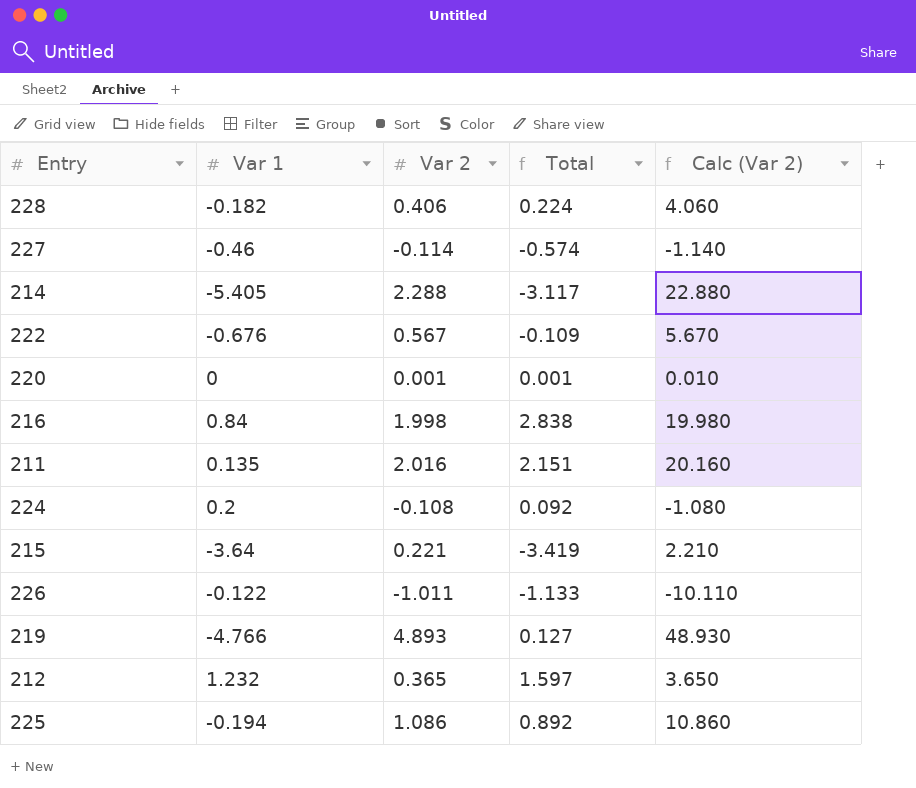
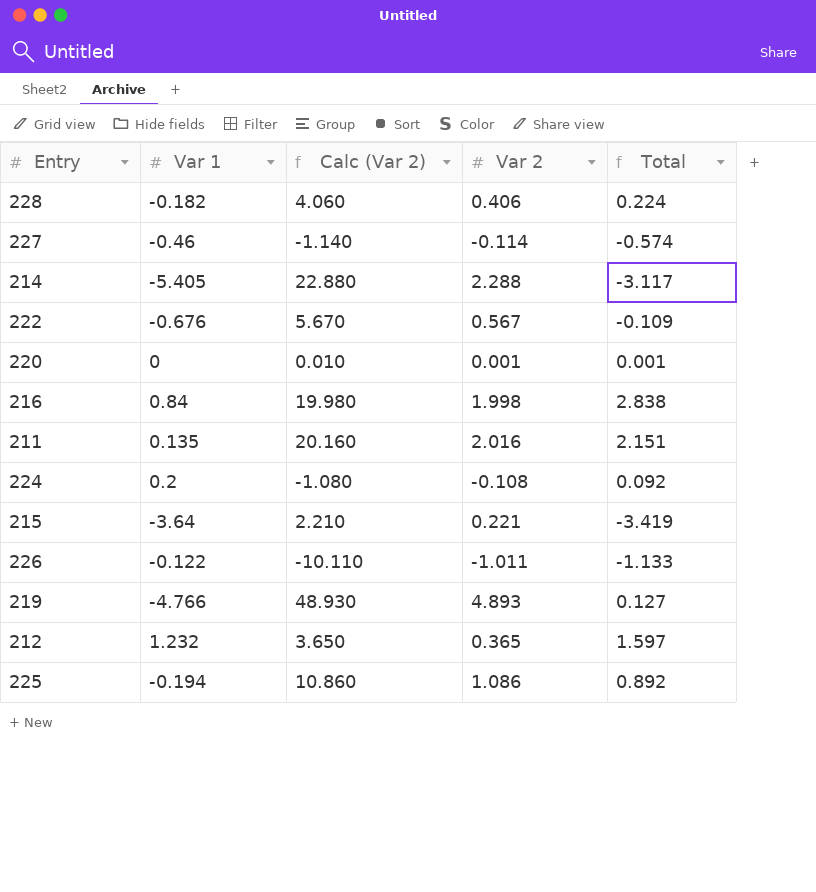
column Calc (Var 2) | position: 5 -> 3

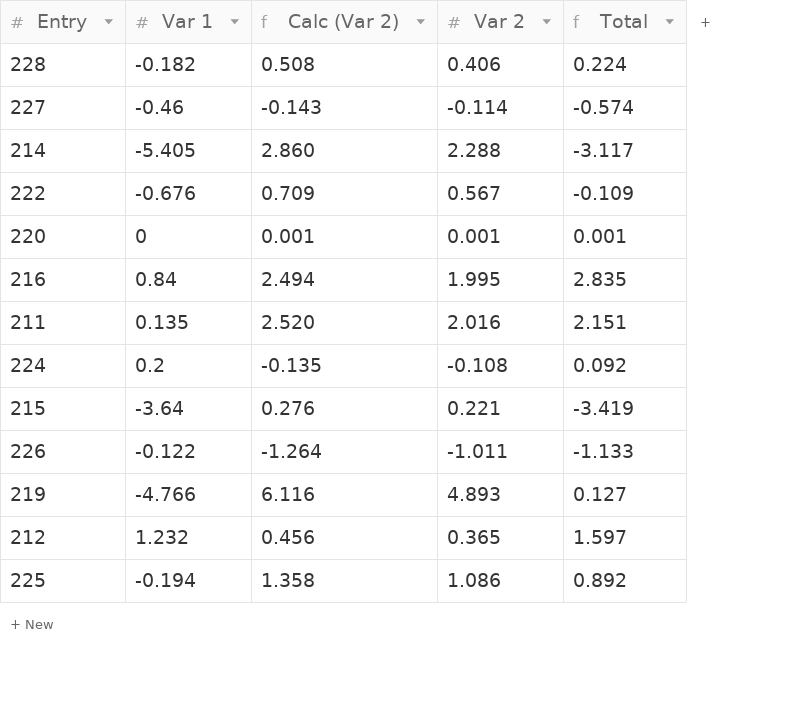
column Calc (Var 2) | formula: [Var 2] * 10 -> [Var 2] * 1.25
216 | Var 2: 1.998 -> 1.995
216 | Total: 2.838 -> 2.835

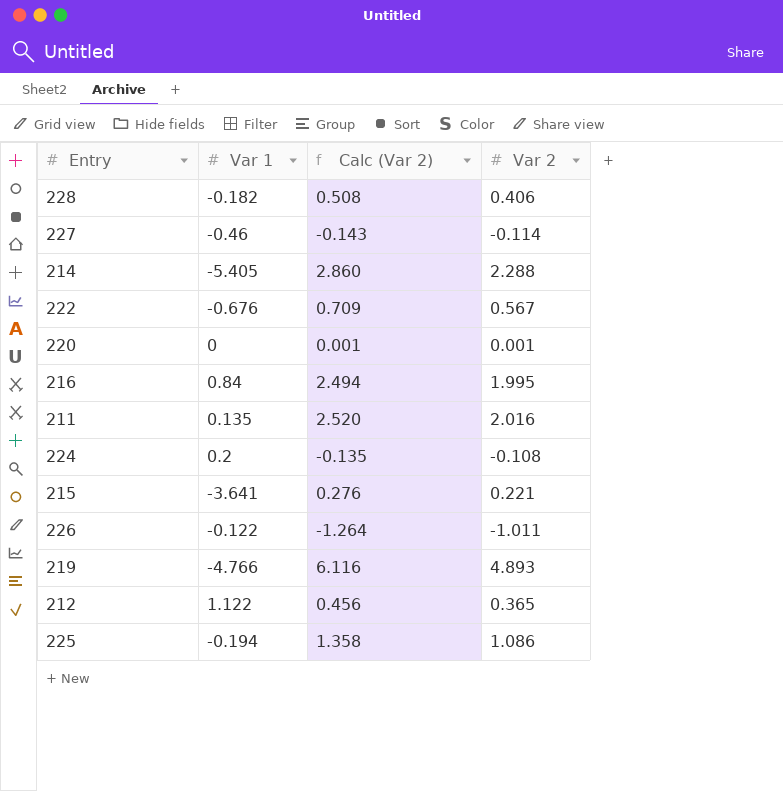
column Total | formula: [Var 1] + [Var 2] -> none
215 | Var 1: -3.64 -> -3.641
212 | Var 1: 1.232 -> 1.122

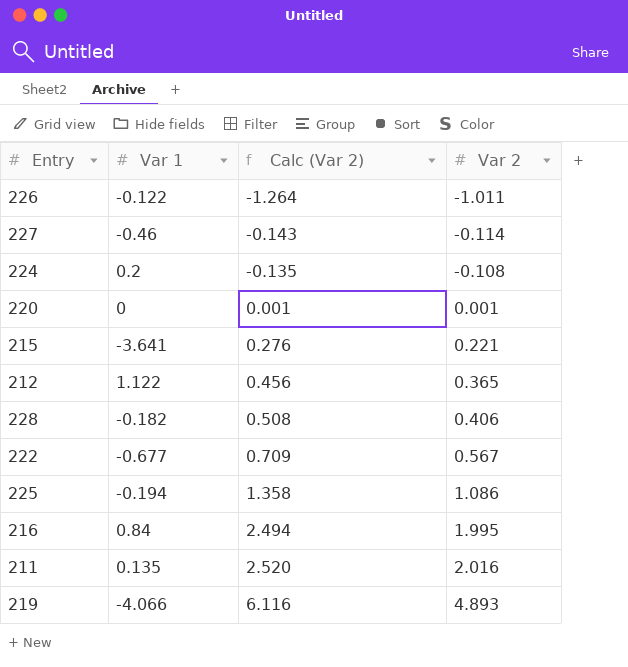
row order: none -> Calc (Var 2) ascending
row 214: -5.405 | 2.860 | 2.288 -> none
222 | Var 1: -0.676 -> -0.677
219 | Var 1: -4.766 -> -4.066

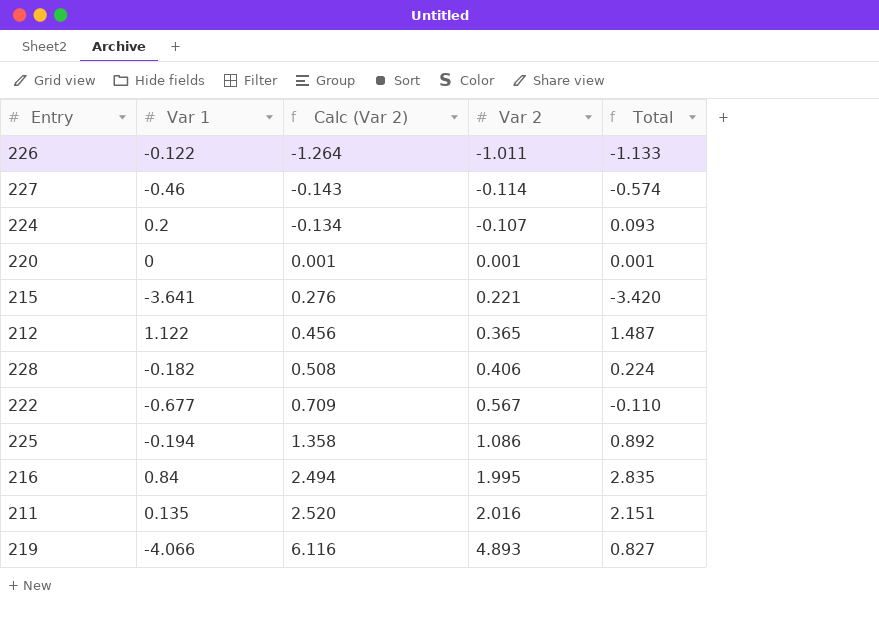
column Total | formula: none -> [Var 1] + [Var 2]
224 | Calc (Var 2): -0.135 -> -0.134
224 | Var 2: -0.108 -> -0.107

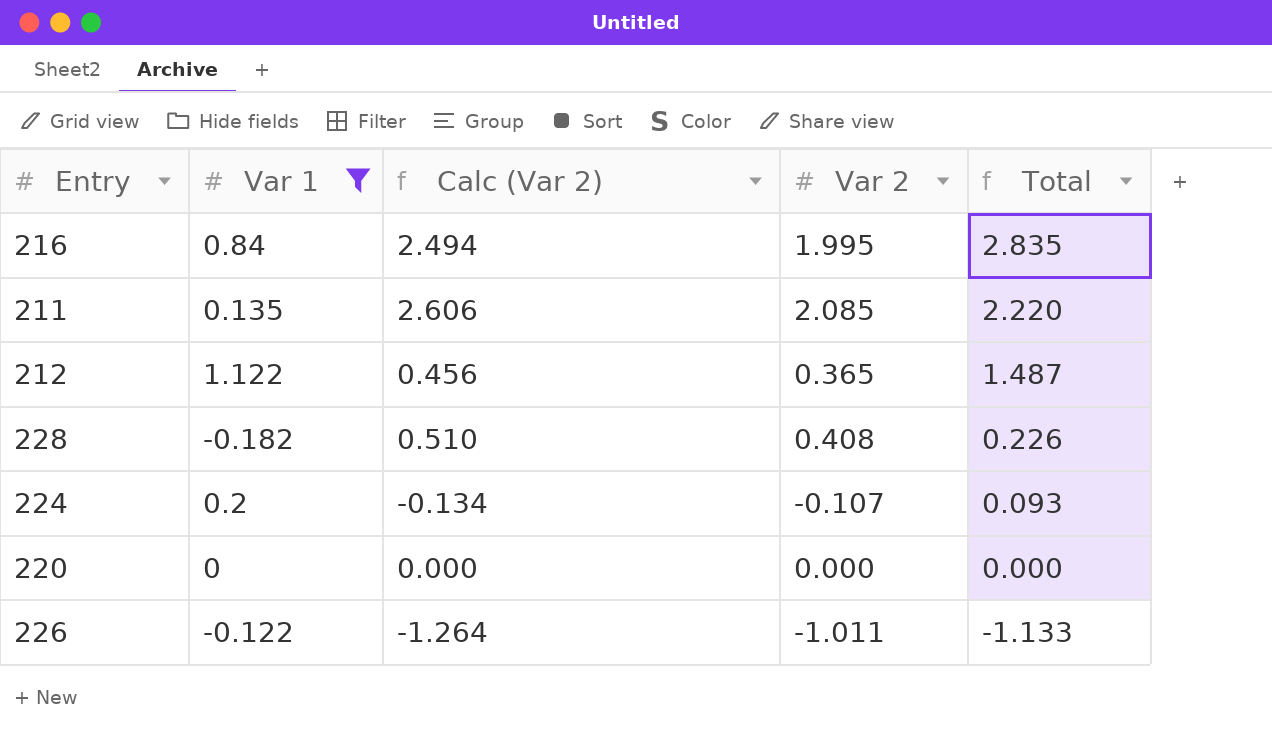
filter: none -> Var 1 >= -0.182
row order: Calc (Var 2) ascending -> Total descending
211 | Calc (Var 2): 2.520 -> 2.606
211 | Var 2: 2.016 -> 2.085
211 | Total: 2.151 -> 2.220
228 | Calc (Var 2): 0.508 -> 0.510
228 | Var 2: 0.406 -> 0.408
228 | Total: 0.224 -> 0.226
220 | Calc (Var 2): 0.001 -> 0.000
220 | Var 2: 0.001 -> 0.000
220 | Total: 0.001 -> 0.000

